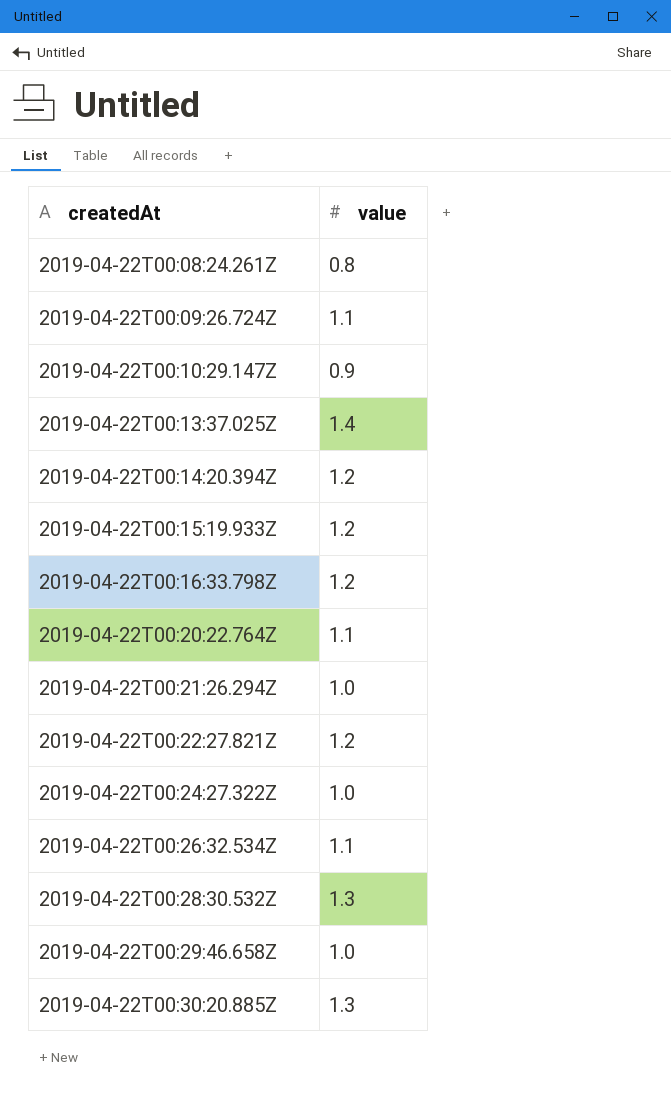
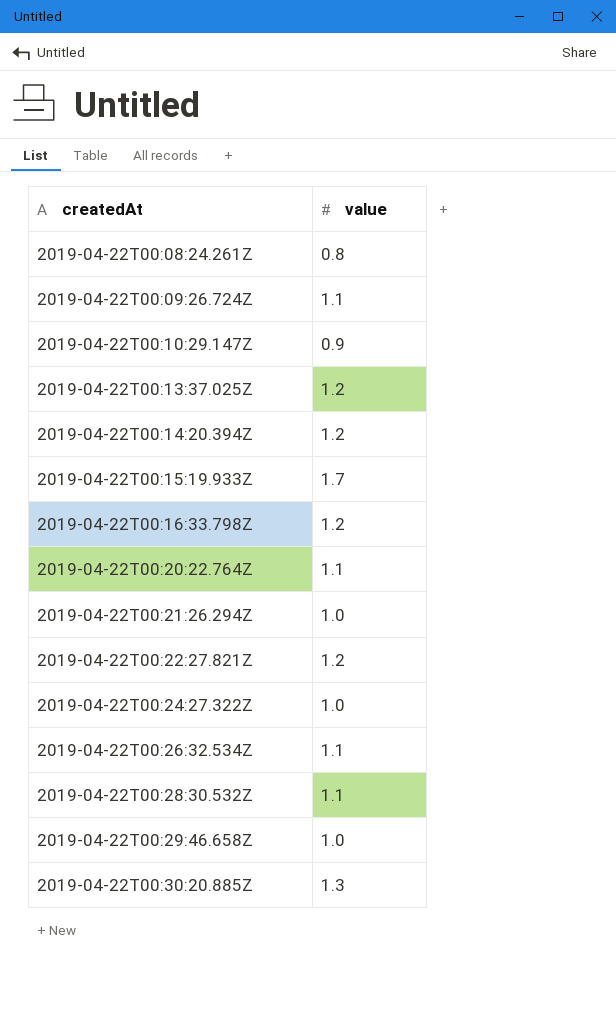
2019-04-22T00:13:37.025Z | value: 1.4 -> 1.2
2019-04-22T00:15:19.933Z | value: 1.2 -> 1.7
2019-04-22T00:28:30.532Z | value: 1.3 -> 1.1

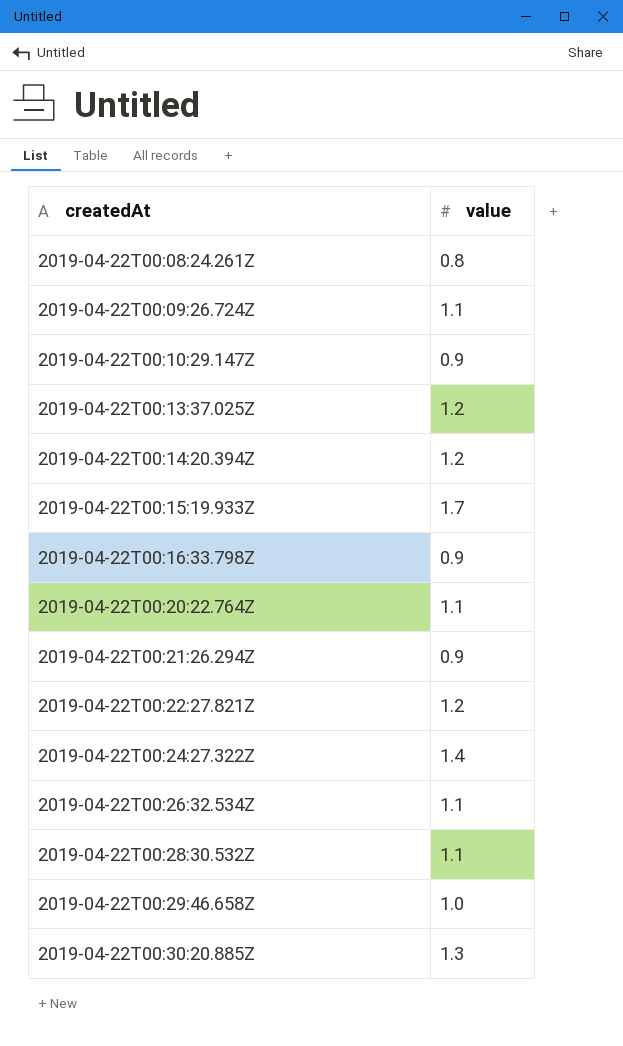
2019-04-22T00:16:33.798Z | value: 1.2 -> 0.9
2019-04-22T00:21:26.294Z | value: 1.0 -> 0.9
2019-04-22T00:24:27.322Z | value: 1.0 -> 1.4

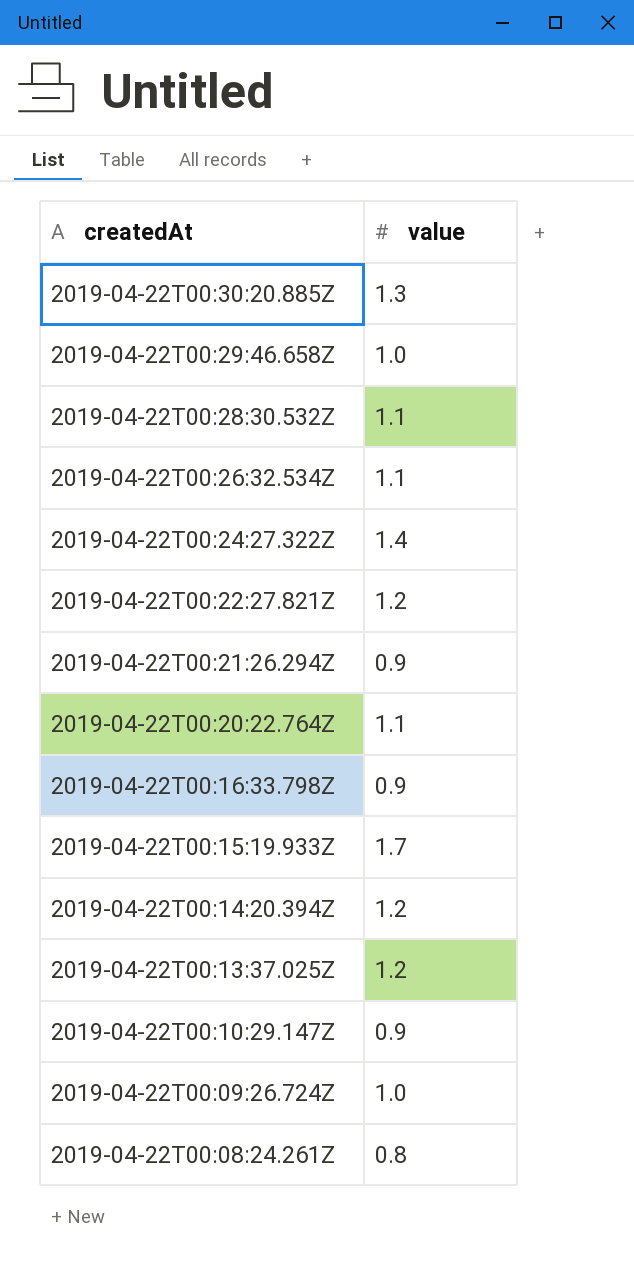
row order: createdAt ascending -> createdAt descending
2019-04-22T00:09:26.724Z | value: 1.1 -> 1.0

